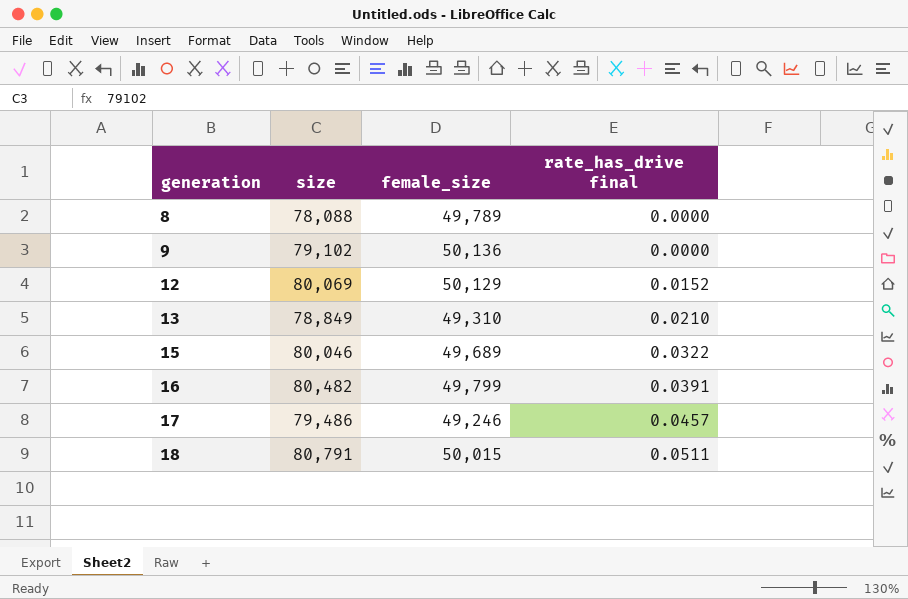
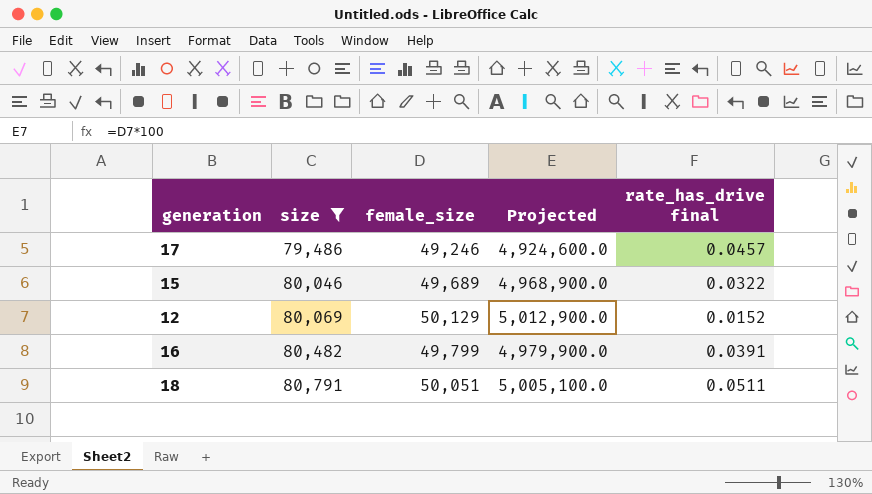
filter: none -> size >= 79,486
row order: generation ascending -> size ascending
column Projected | formula: none -> [female_size] * 100
18 | female_size: 50,015 -> 50,051

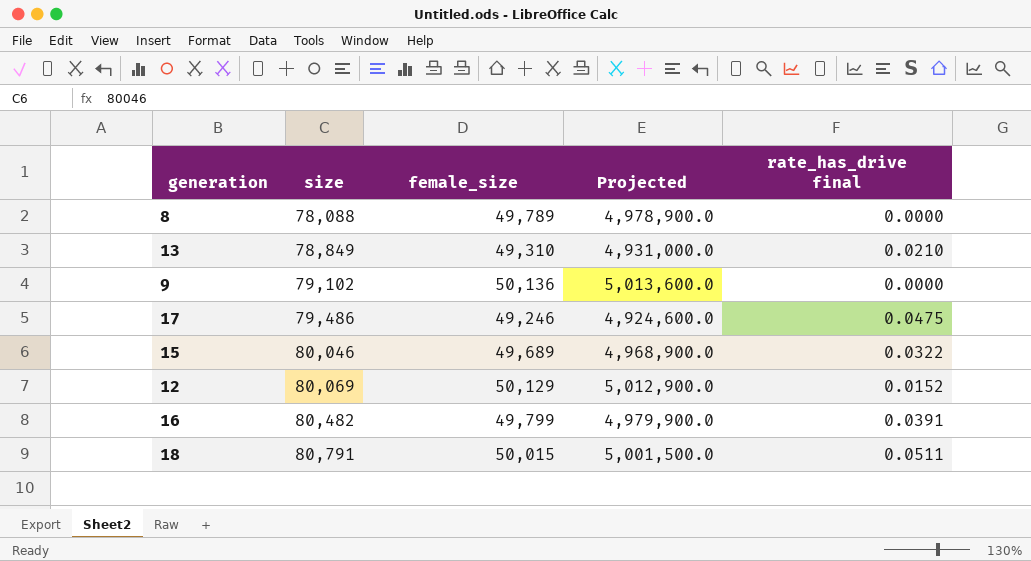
filter: size >= 79,486 -> none
17 | rate_has_drive final: 0.0457 -> 0.0475
18 | female_size: 50,051 -> 50,015
18 | Projected: 5,005,100.0 -> 5,001,500.0

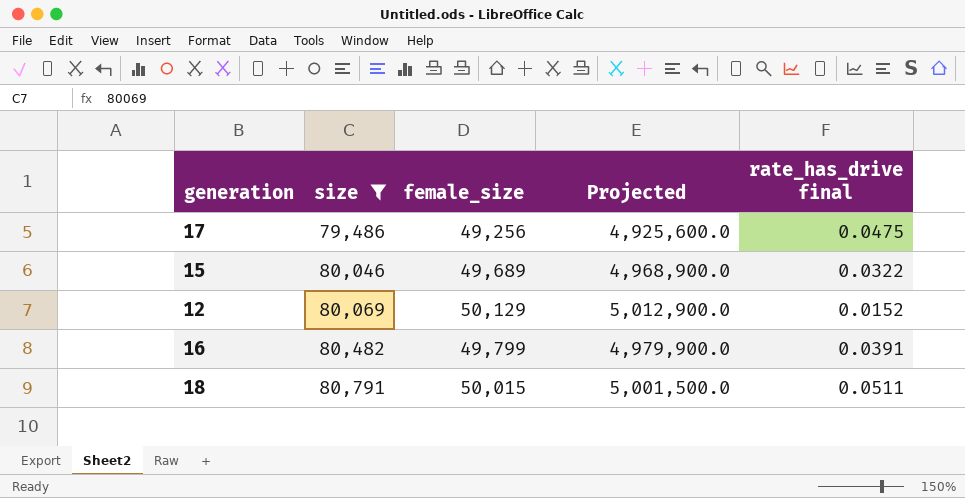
filter: none -> size >= 79,486
17 | female_size: 49,246 -> 49,256
17 | Projected: 4,924,600.0 -> 4,925,600.0

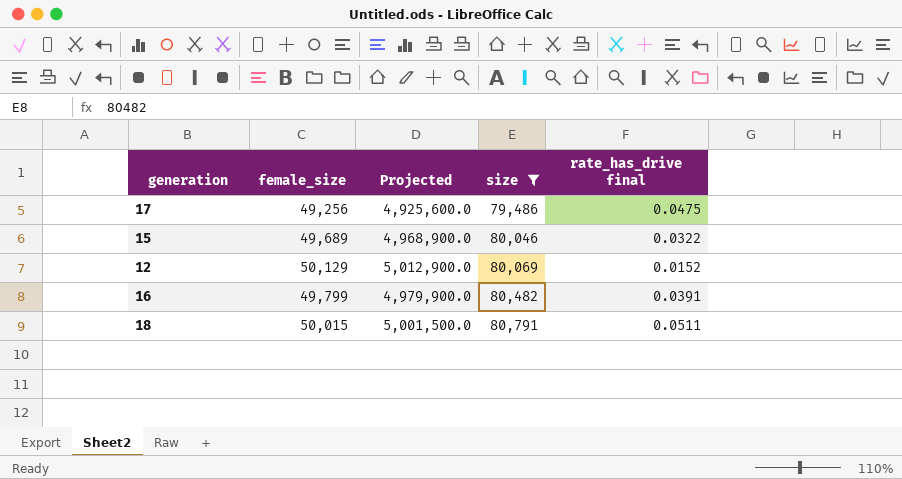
column size | position: 2 -> 4

